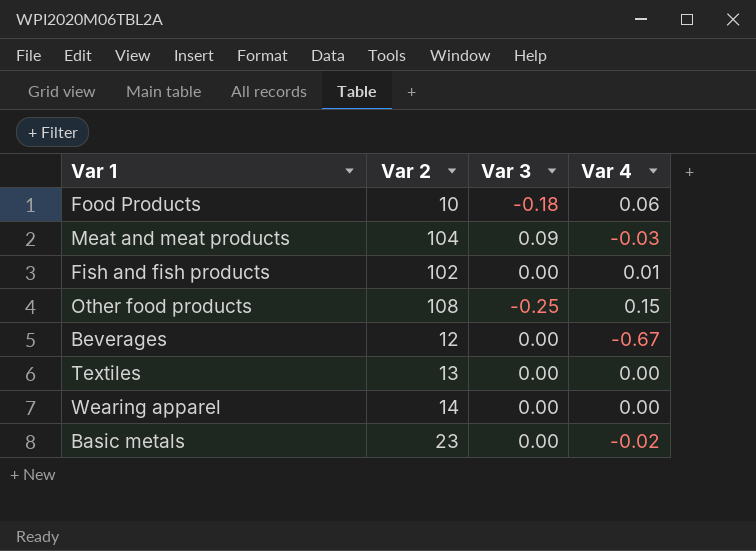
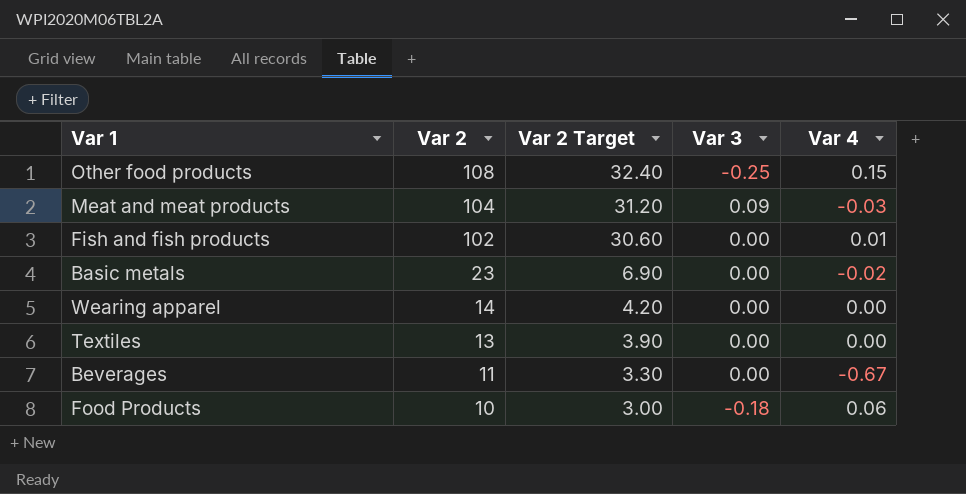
row order: none -> Var 2 descending
column Var 2 Target | formula: none -> [Var 2] * 0.3
Beverages | Var 2: 12 -> 11

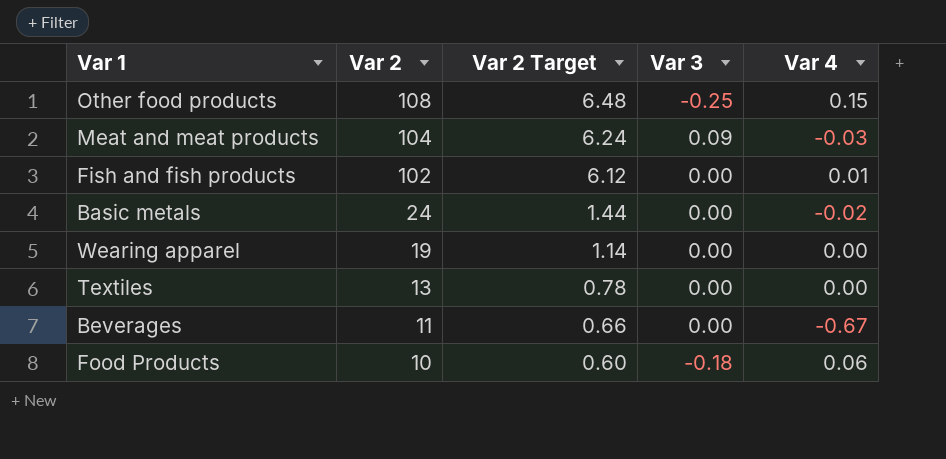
column Var 2 Target | formula: [Var 2] * 0.3 -> [Var 2] * 0.06
Basic metals | Var 2: 23 -> 24
Wearing apparel | Var 2: 14 -> 19

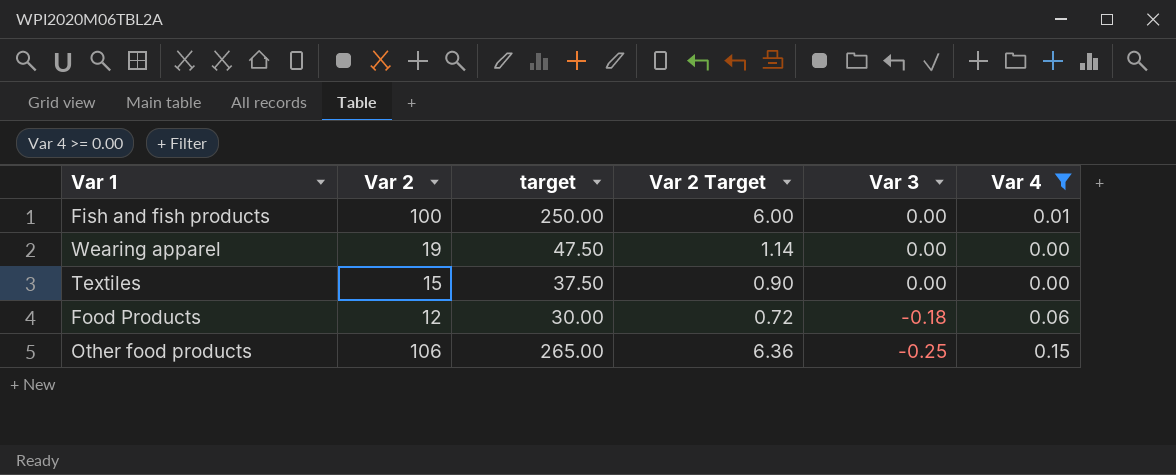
filter: none -> Var 4 >= 0.00
row order: Var 2 descending -> Var 3 descending
column target | formula: none -> [Var 2] * 2.5
Fish and fish products | Var 2: 102 -> 100
Fish and fish products | Var 2 Target: 6.12 -> 6.00
Textiles | Var 2: 13 -> 15
Textiles | Var 2 Target: 0.78 -> 0.90
Food Products | Var 2: 10 -> 12
Food Products | Var 2 Target: 0.60 -> 0.72
Other food products | Var 2: 108 -> 106
Other food products | Var 2 Target: 6.48 -> 6.36

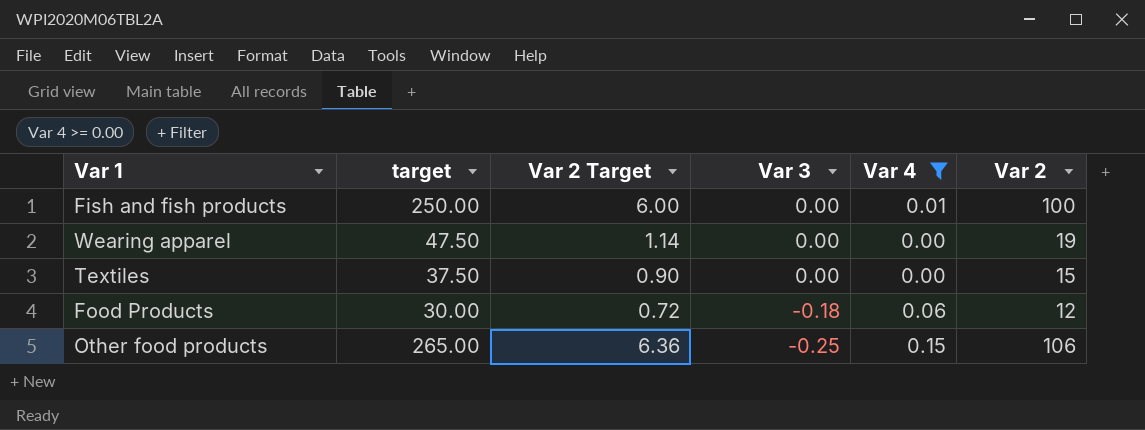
column Var 2 | position: 2 -> 6

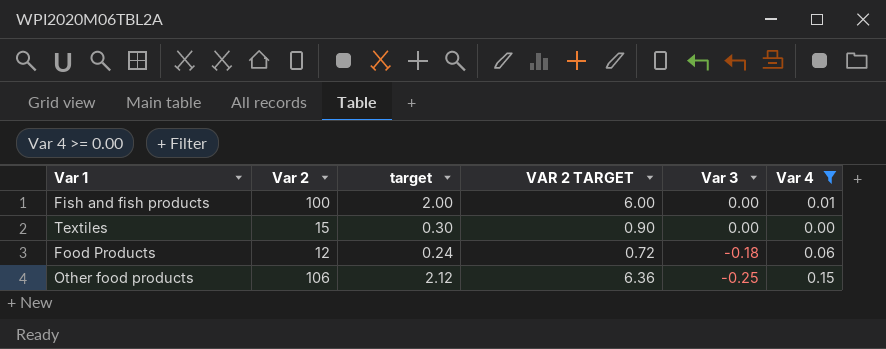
column Var 2 | position: 6 -> 2
column target | formula: [Var 2] * 2.5 -> [Var 2] * 0.02
column name: Var 2 Target -> VAR 2 TARGET
row Wearing apparel: 47.50 | 1.14 | 0.00 | 0.00 | 19 -> none

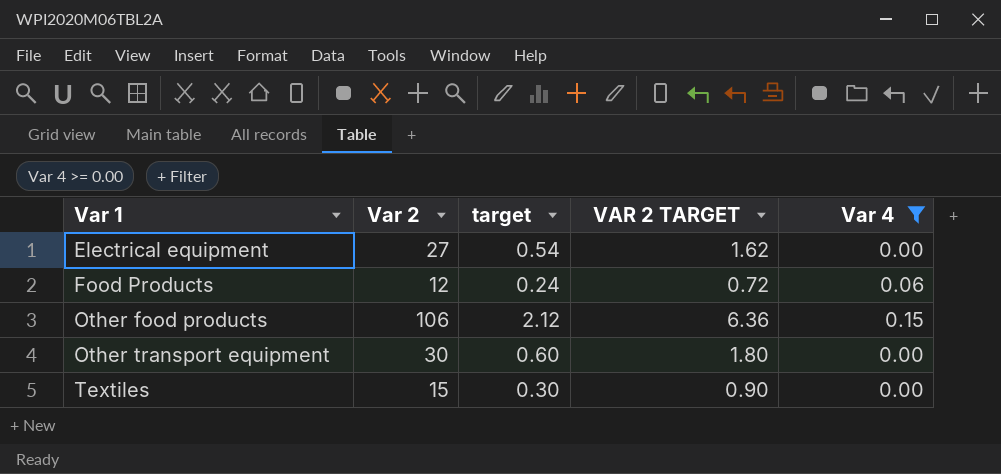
row order: Var 3 descending -> Var 1 ascending
column Var 3 | position: 5 -> none
row Fish and fish products: 100 | 2.00 | 6.00 | 0.00 | 0.01 -> none
row Electrical equipment: none -> 27 | 0.54 | 1.62 | 0.00
row Other transport equipment: none -> 30 | 0.60 | 1.80 | 0.00

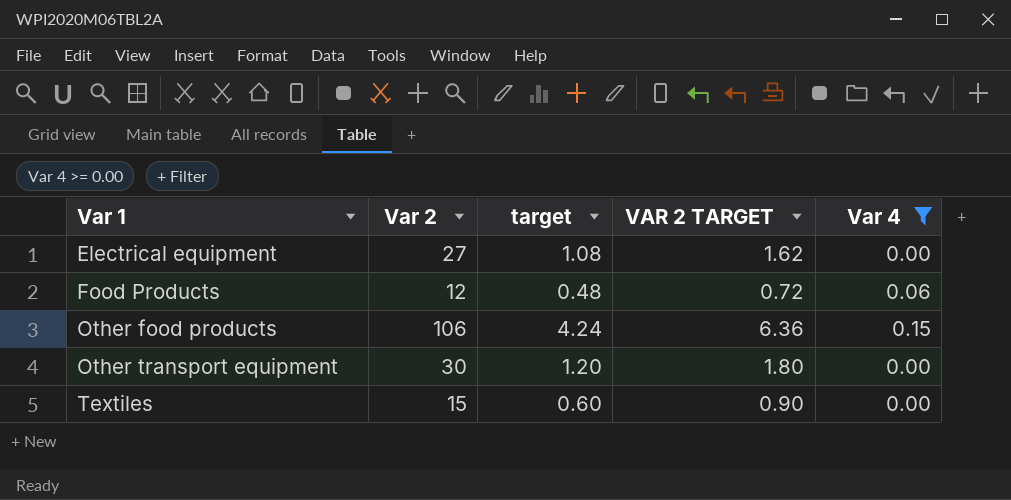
column target | formula: [Var 2] * 0.02 -> [Var 2] * 0.04

